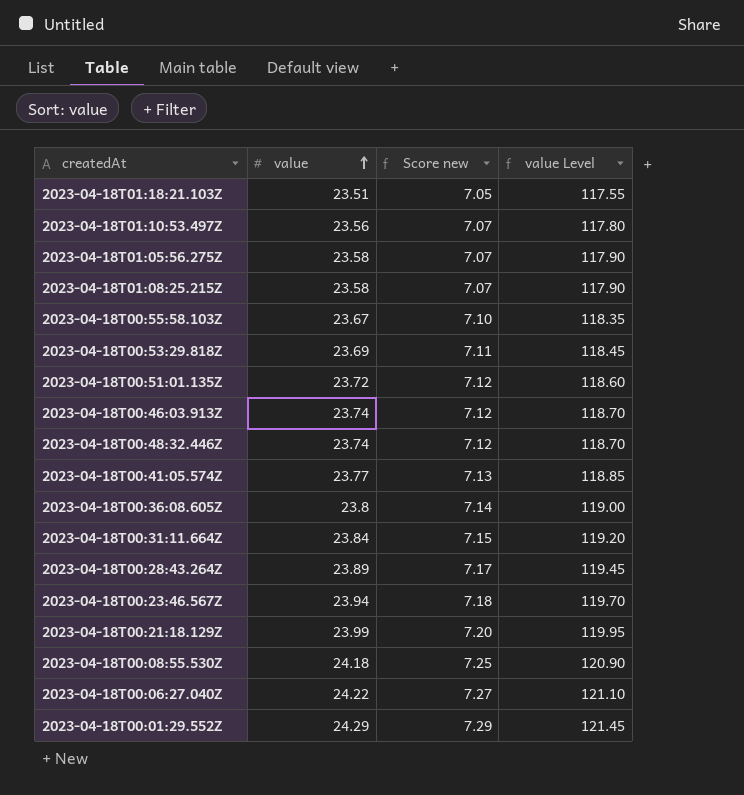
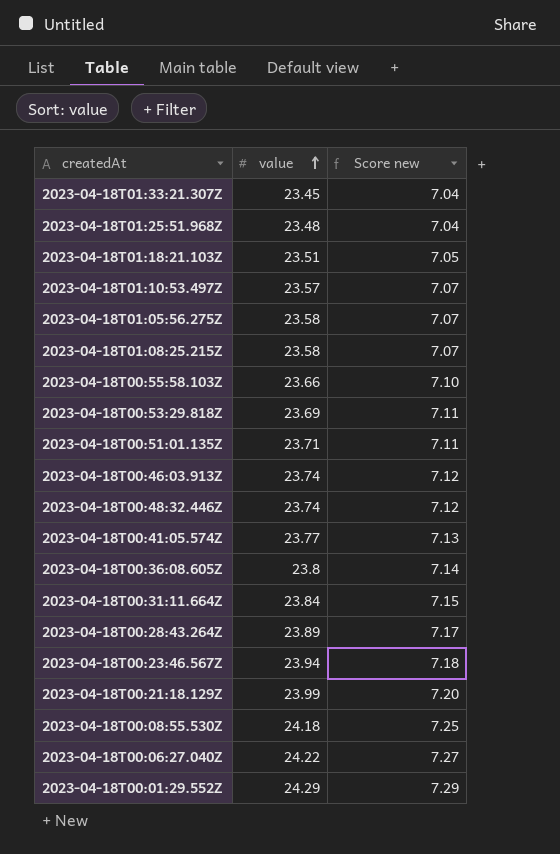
column value Level | formula: [value] * 5 -> none
row 2023-04-18T01:33:21.307Z: none -> 23.45 | 7.04
row 2023-04-18T01:25:51.968Z: none -> 23.48 | 7.04
2023-04-18T01:10:53.497Z | value: 23.56 -> 23.57
2023-04-18T00:55:58.103Z | value: 23.67 -> 23.66
2023-04-18T00:51:01.135Z | value: 23.72 -> 23.71
2023-04-18T00:51:01.135Z | Score new: 7.12 -> 7.11

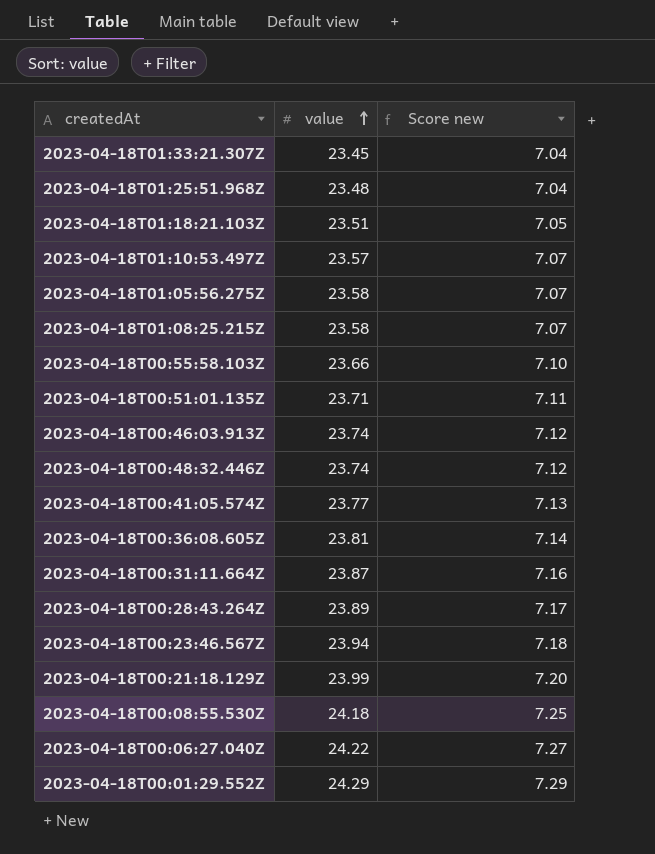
row 2023-04-18T00:53:29.818Z: 23.69 | 7.11 -> none
2023-04-18T00:36:08.605Z | value: 23.8 -> 23.81
2023-04-18T00:31:11.664Z | value: 23.84 -> 23.87
2023-04-18T00:31:11.664Z | Score new: 7.15 -> 7.16

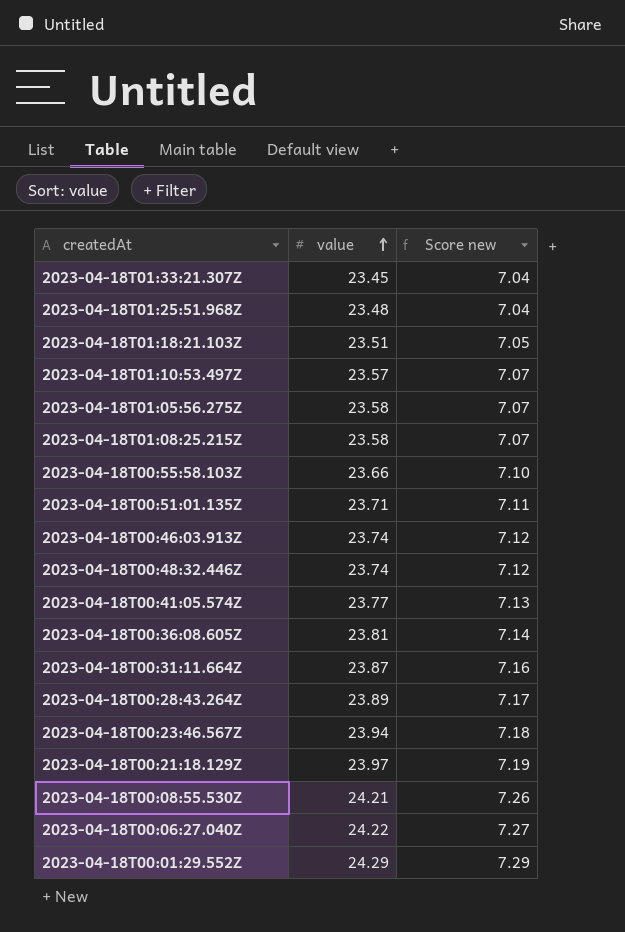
2023-04-18T00:21:18.129Z | value: 23.99 -> 23.97
2023-04-18T00:21:18.129Z | Score new: 7.20 -> 7.19
2023-04-18T00:08:55.530Z | value: 24.18 -> 24.21
2023-04-18T00:08:55.530Z | Score new: 7.25 -> 7.26

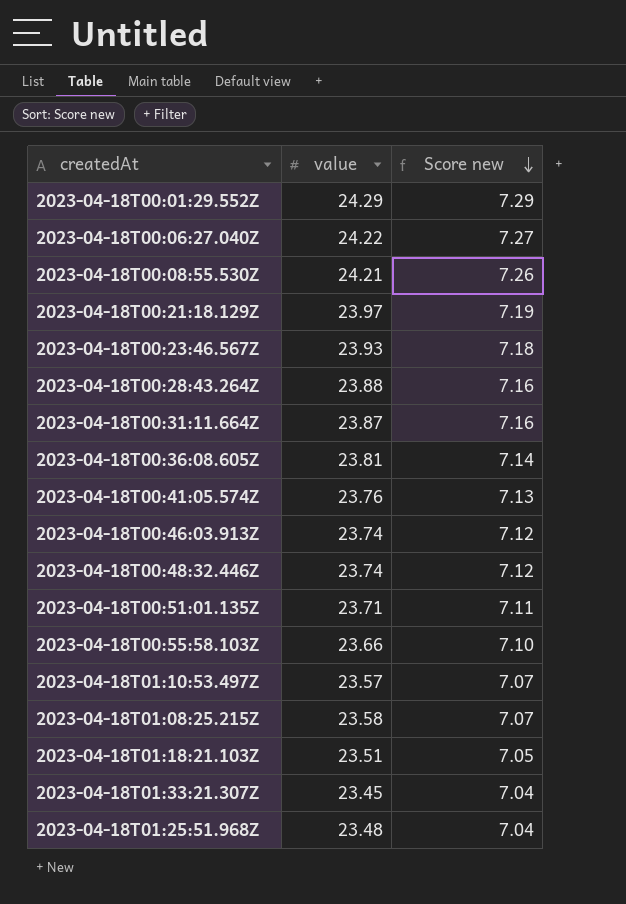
row order: value ascending -> Score new descending
row 2023-04-18T01:05:56.275Z: 23.58 | 7.07 -> none
2023-04-18T00:23:46.567Z | value: 23.94 -> 23.93
2023-04-18T00:28:43.264Z | value: 23.89 -> 23.88
2023-04-18T00:28:43.264Z | Score new: 7.17 -> 7.16
2023-04-18T00:41:05.574Z | value: 23.77 -> 23.76

